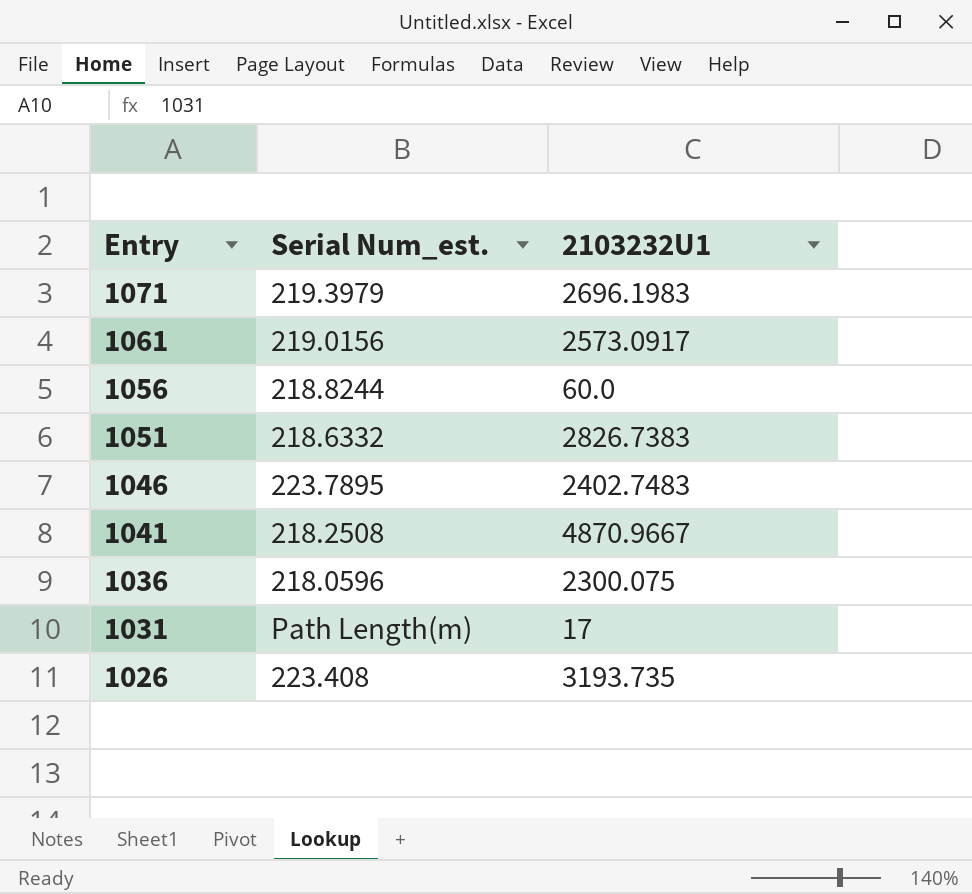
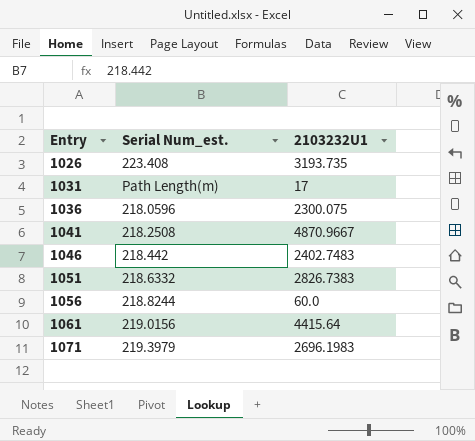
row order: Entry descending -> Entry ascending
1046 | Serial Num_est.: 223.7895 -> 218.442
1061 | 2103232U1: 2573.0917 -> 4415.64

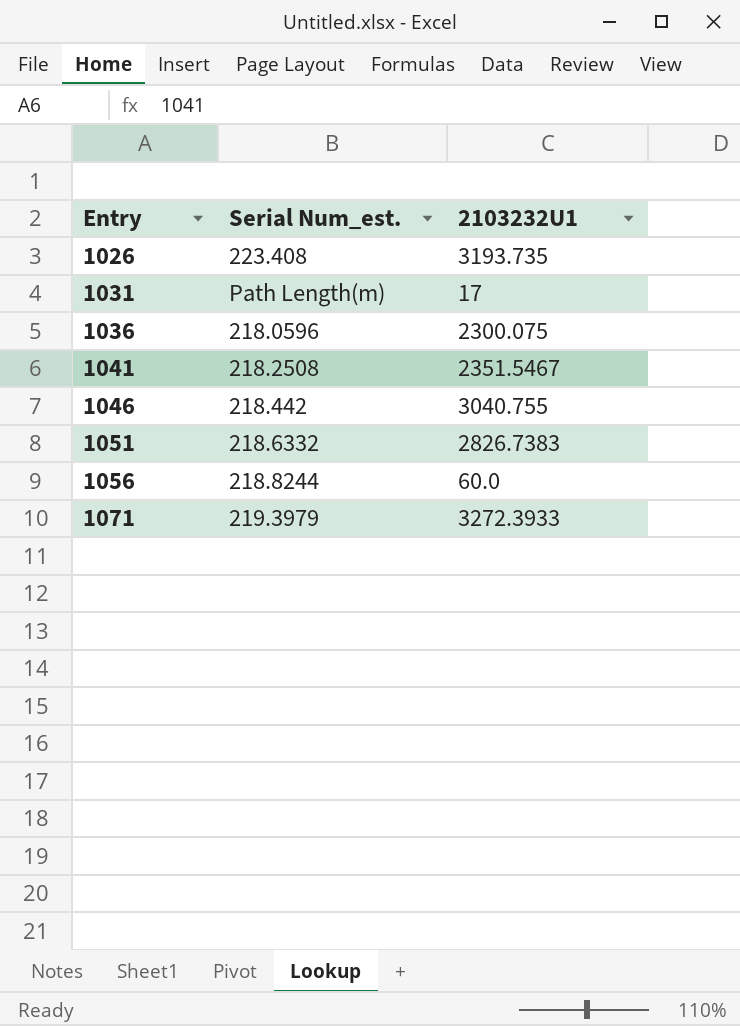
row 1061: 219.0156 | 4415.64 -> none
1041 | 2103232U1: 4870.9667 -> 2351.5467
1046 | 2103232U1: 2402.7483 -> 3040.755
1071 | 2103232U1: 2696.1983 -> 3272.3933

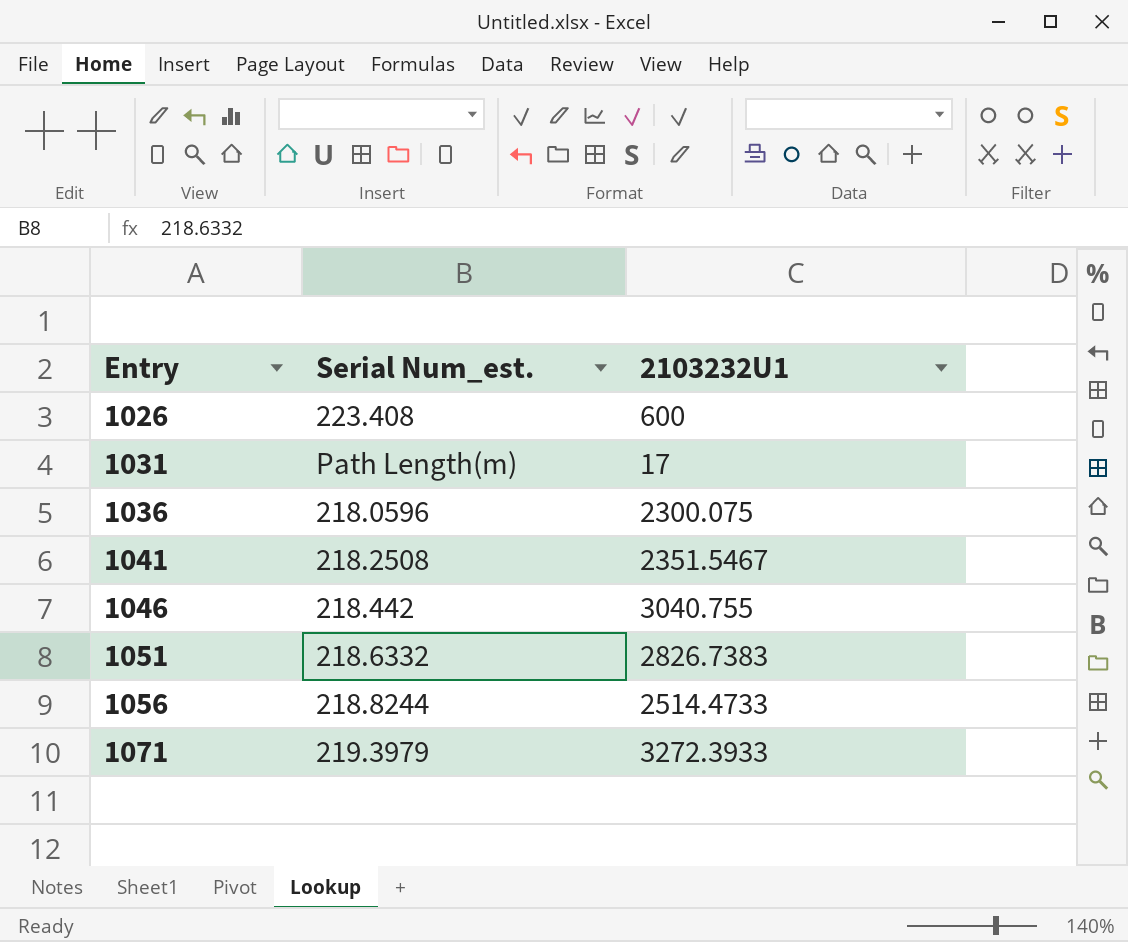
1026 | 2103232U1: 3193.735 -> 600
1056 | 2103232U1: 60.0 -> 2514.4733

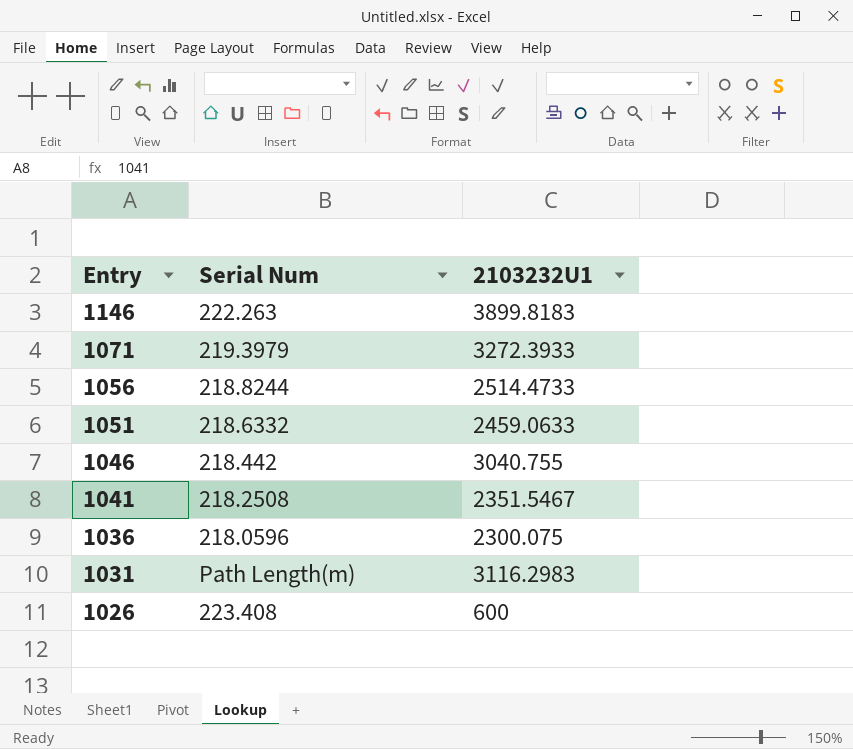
row order: Entry ascending -> Entry descending
column name: Serial Num_est. -> Serial Num
row 1146: none -> 222.263 | 3899.8183
1051 | 2103232U1: 2826.7383 -> 2459.0633
1031 | 2103232U1: 17 -> 3116.2983

